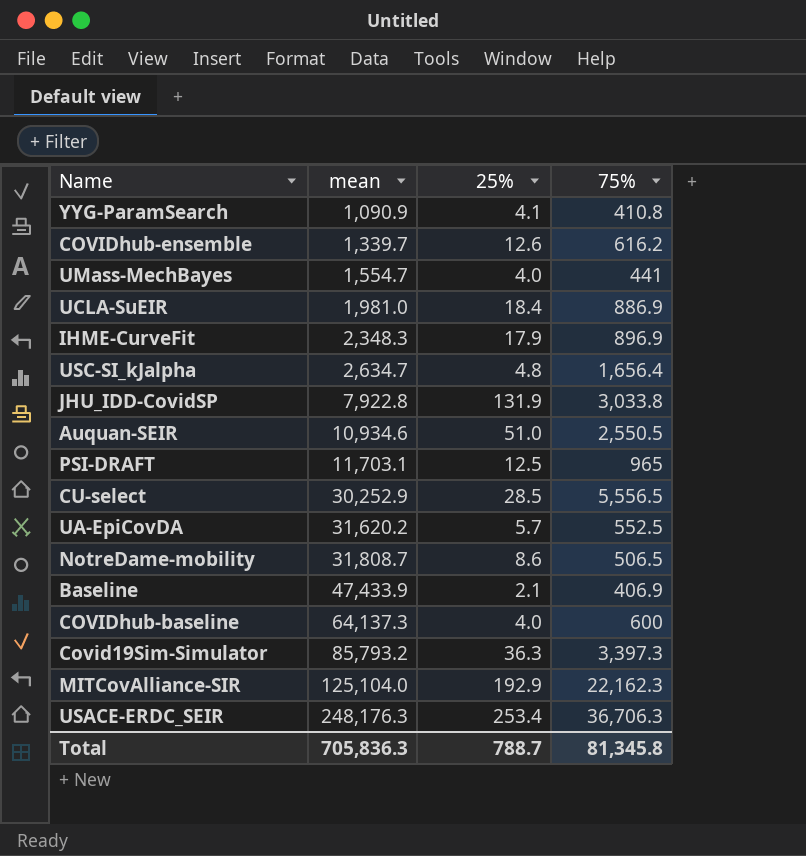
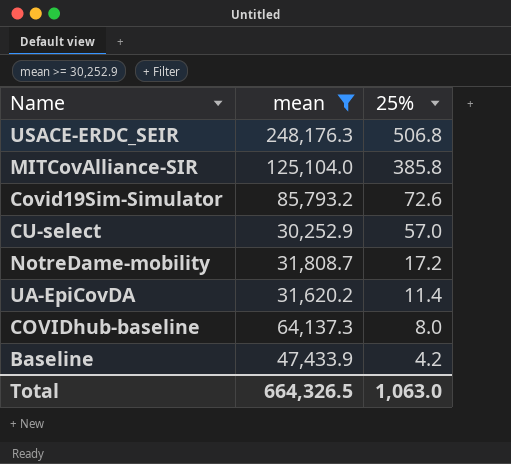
filter: none -> mean >= 30,252.9
row order: mean ascending -> 25% descending
column 75% | position: 4 -> none
USACE-ERDC_SEIR | 25%: 253.4 -> 506.8
MITCovAlliance-SIR | 25%: 192.9 -> 385.8
Covid19Sim-Simulator | 25%: 36.3 -> 72.6
CU-select | 25%: 28.5 -> 57.0
NotreDame-mobility | 25%: 8.6 -> 17.2
UA-EpiCovDA | 25%: 5.7 -> 11.4
COVIDhub-baseline | 25%: 4.0 -> 8.0
Baseline | 25%: 2.1 -> 4.2
Total | mean: 705,836.3 -> 664,326.5
Total | 25%: 788.7 -> 1,063.0

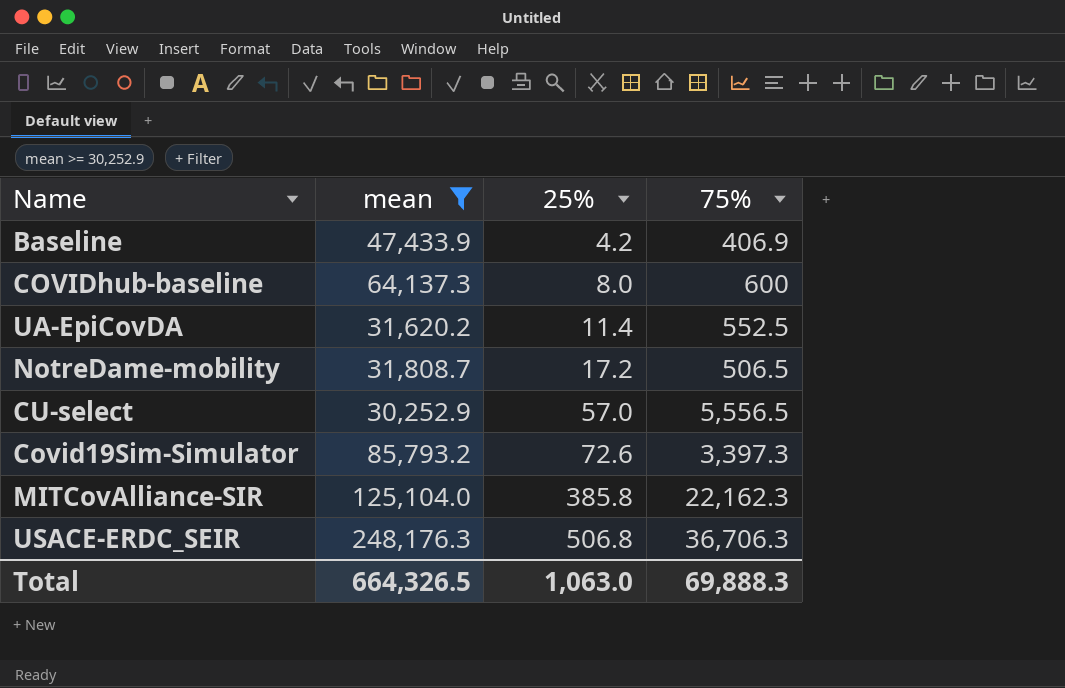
row order: 25% descending -> 25% ascending
column 75% | position: none -> 4

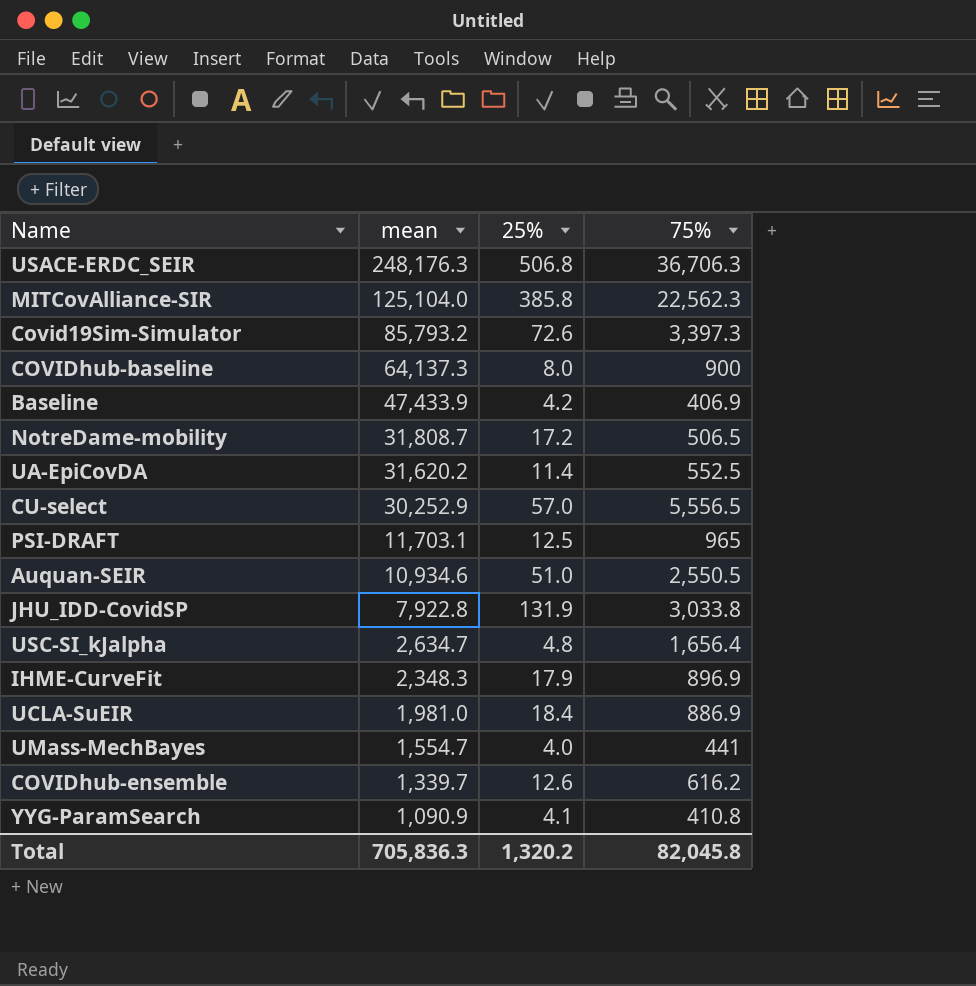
filter: mean >= 30,252.9 -> none
row order: 25% ascending -> mean descending
MITCovAlliance-SIR | 75%: 22,162.3 -> 22,562.3
COVIDhub-baseline | 75%: 600 -> 900
Total | mean: 664,326.5 -> 705,836.3
Total | 25%: 1,063.0 -> 1,320.2
Total | 75%: 69,888.3 -> 82,045.8

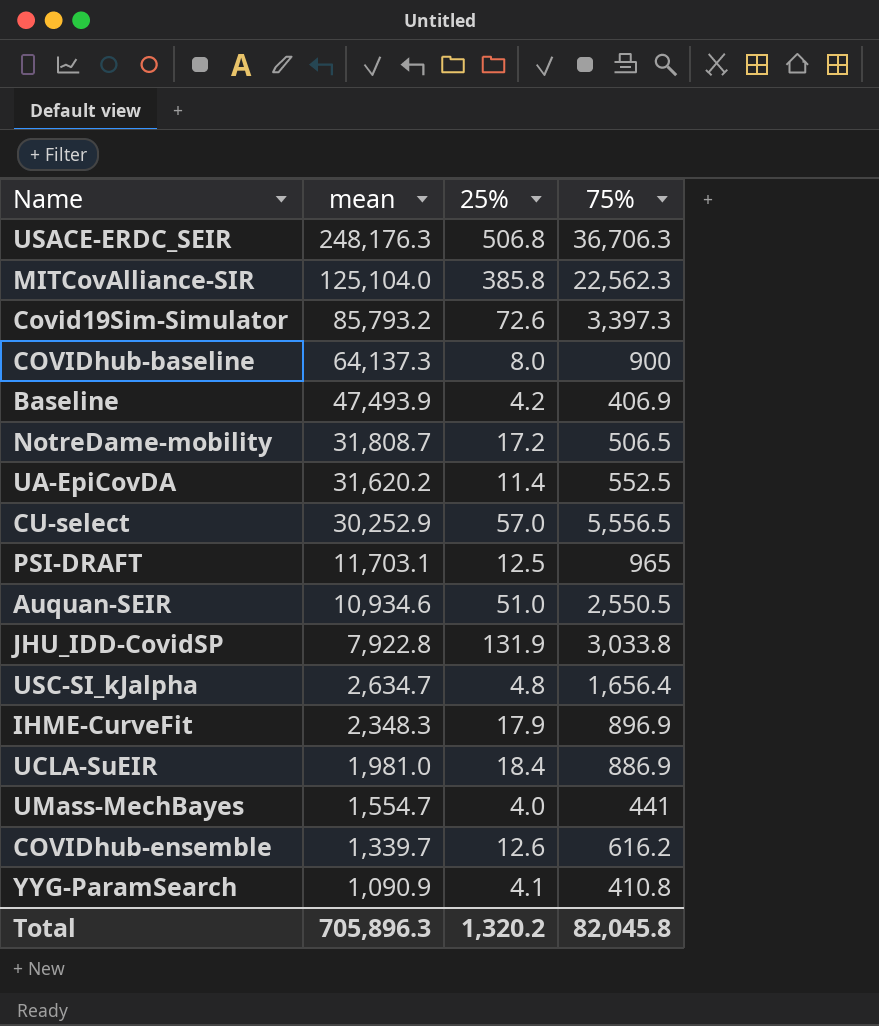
Baseline | mean: 47,433.9 -> 47,493.9
Total | mean: 705,836.3 -> 705,896.3

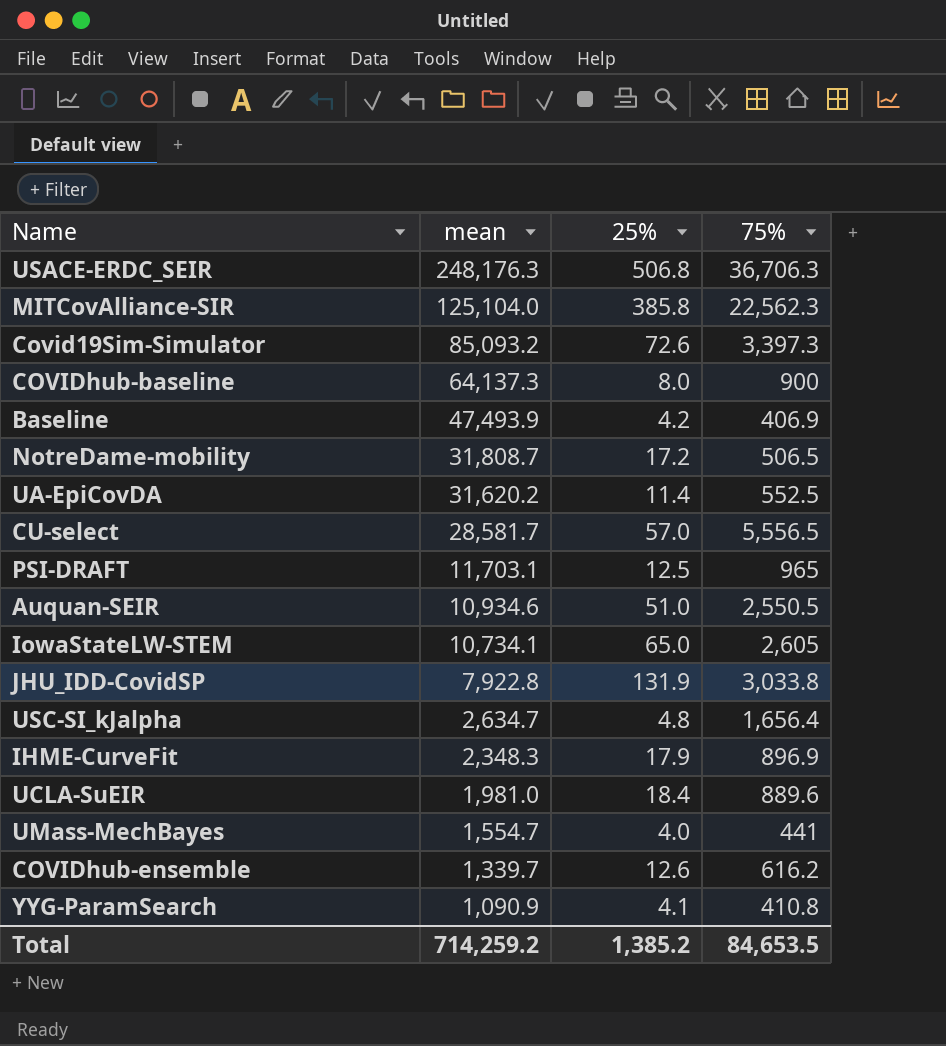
Covid19Sim-Simulator | mean: 85,793.2 -> 85,093.2
CU-select | mean: 30,252.9 -> 28,581.7
row IowaStateLW-STEM: none -> 10,734.1 | 65.0 | 2,605
UCLA-SuEIR | 75%: 886.9 -> 889.6
Total | mean: 705,896.3 -> 714,259.2
Total | 25%: 1,320.2 -> 1,385.2
Total | 75%: 82,045.8 -> 84,653.5

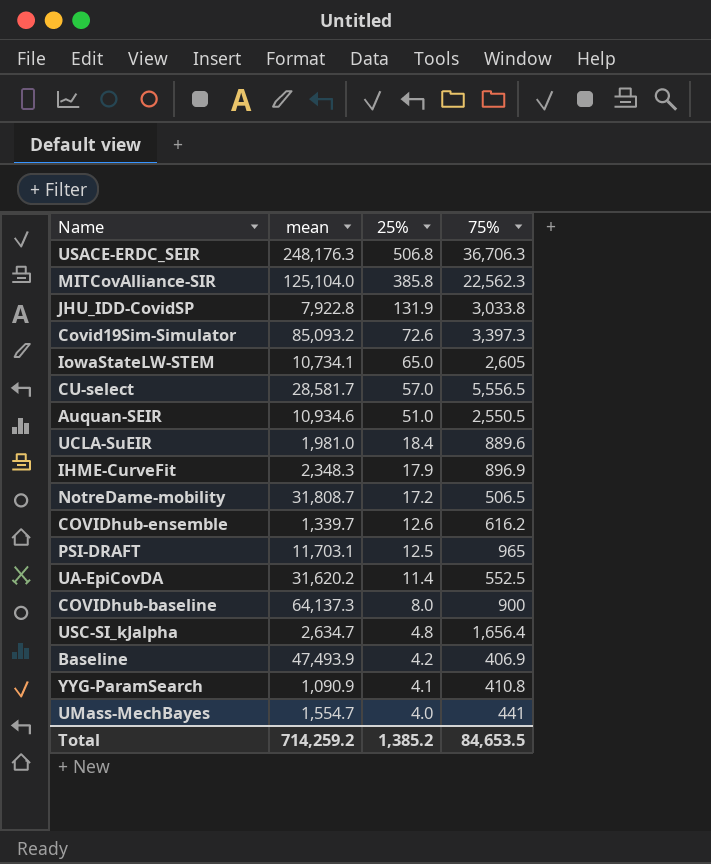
row order: mean descending -> 25% descending

